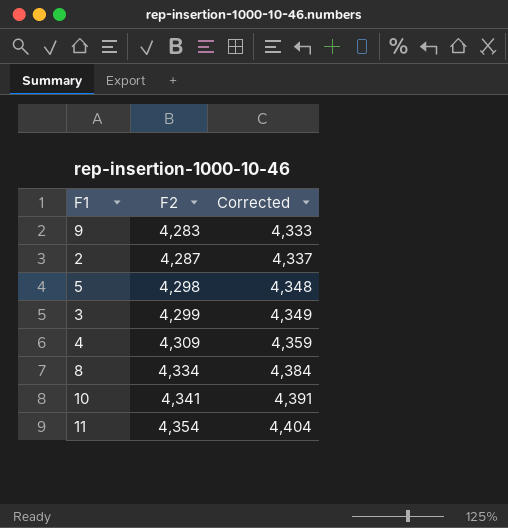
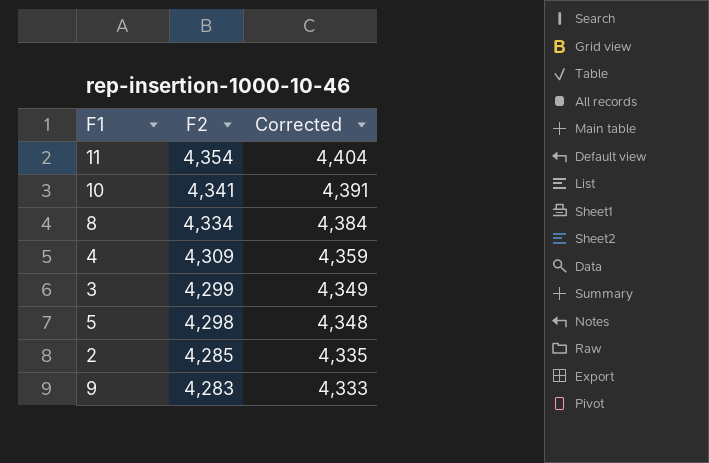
row order: F2 ascending -> F2 descending
2 | F2: 4,287 -> 4,285
2 | Corrected: 4,337 -> 4,335

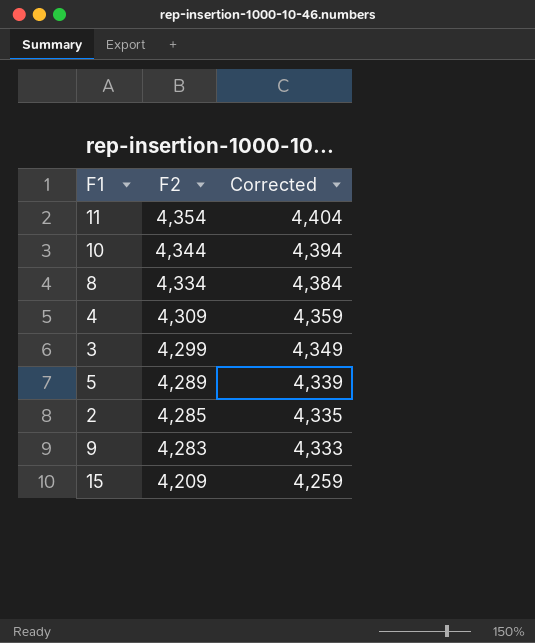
10 | F2: 4,341 -> 4,344
10 | Corrected: 4,391 -> 4,394
5 | F2: 4,298 -> 4,289
5 | Corrected: 4,348 -> 4,339
row 15: none -> 4,209 | 4,259

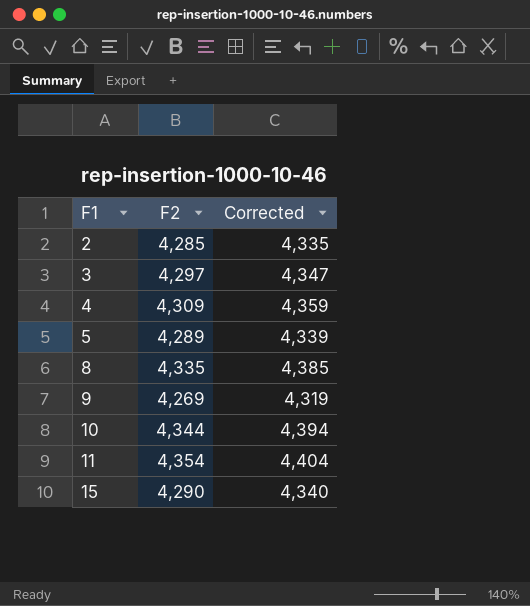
row order: F2 descending -> F1 ascending
3 | F2: 4,299 -> 4,297
3 | Corrected: 4,349 -> 4,347
8 | F2: 4,334 -> 4,335
8 | Corrected: 4,384 -> 4,385
9 | F2: 4,283 -> 4,269
9 | Corrected: 4,333 -> 4,319
15 | F2: 4,209 -> 4,290
15 | Corrected: 4,259 -> 4,340

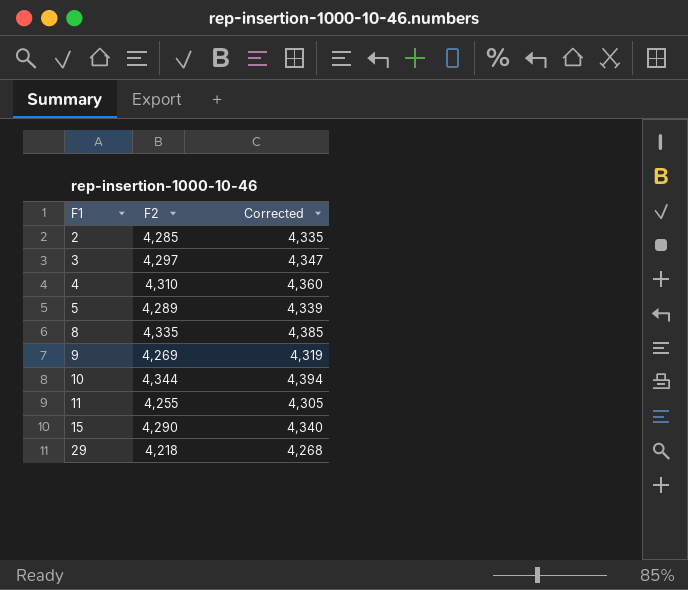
4 | F2: 4,309 -> 4,310
4 | Corrected: 4,359 -> 4,360
11 | F2: 4,354 -> 4,255
11 | Corrected: 4,404 -> 4,305
row 29: none -> 4,218 | 4,268

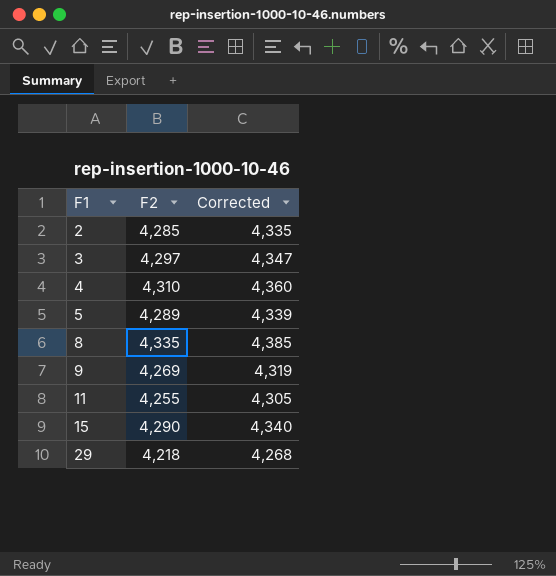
row 10: 4,344 | 4,394 -> none

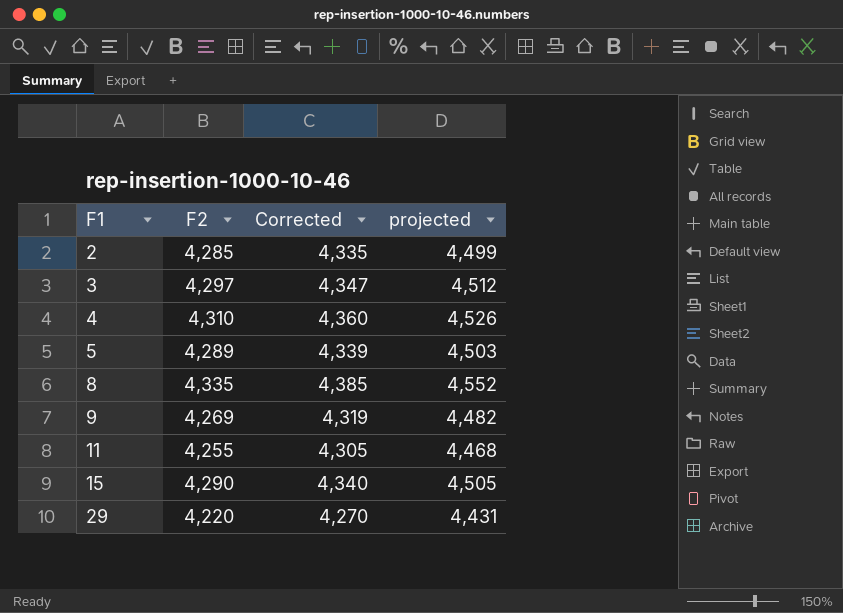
column projected | formula: none -> [F2] * 1.05
29 | F2: 4,218 -> 4,220
29 | Corrected: 4,268 -> 4,270

